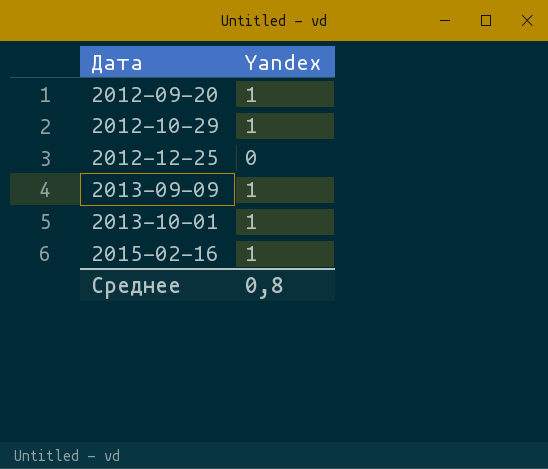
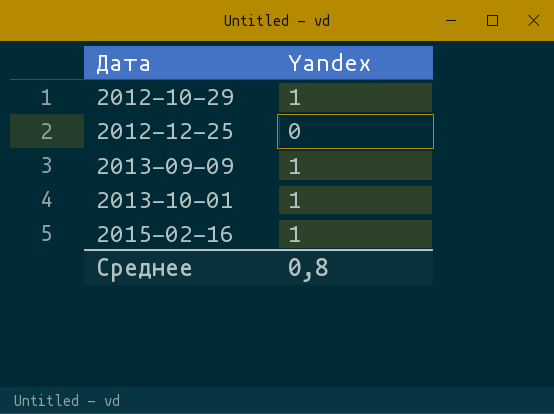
row 2012-09-20: 1 -> none

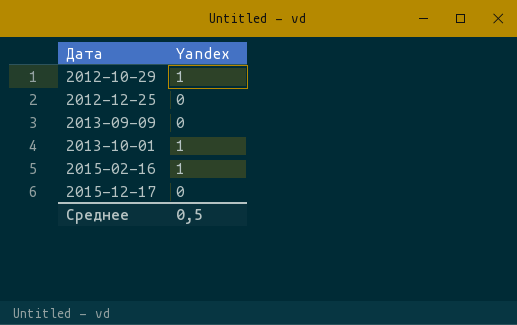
2013-09-09 | Yandex: 1 -> 0
row 2015-12-17: none -> 0
Среднее | Yandex: 0,8 -> 0,5

